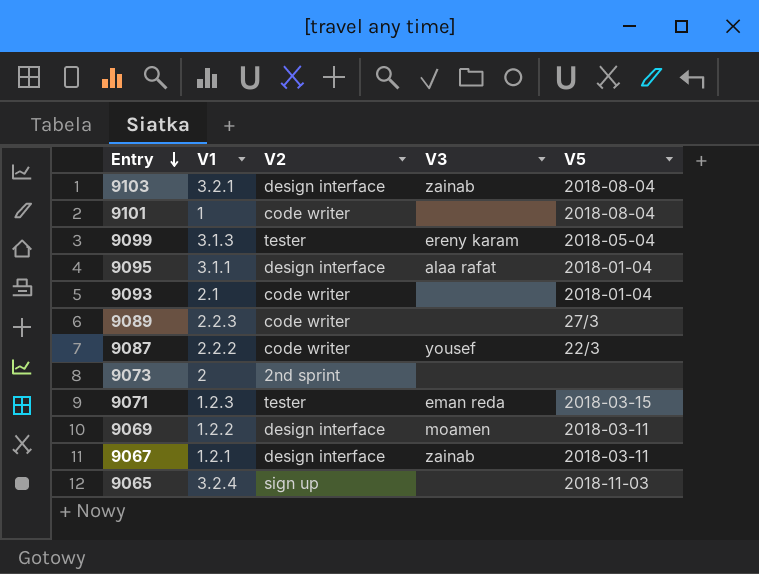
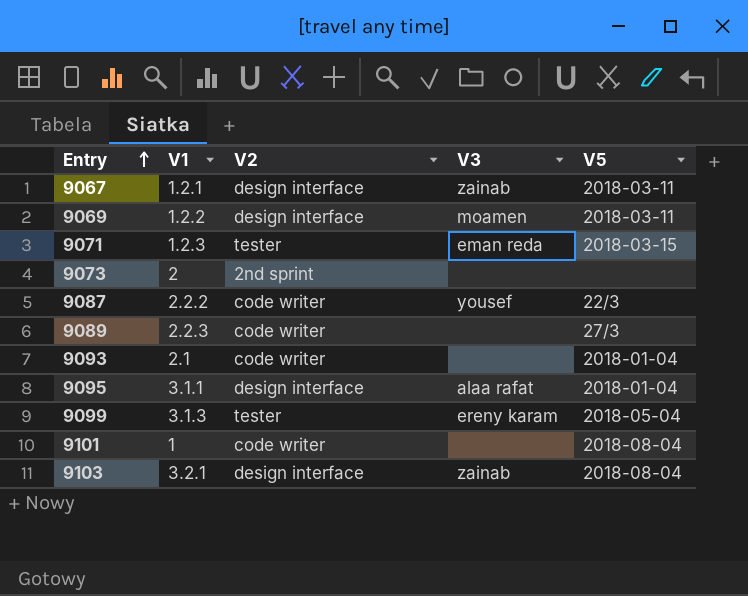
row order: Entry descending -> Entry ascending
row 9065: 3.2.4 | sign up | none | 2018-11-03 -> none

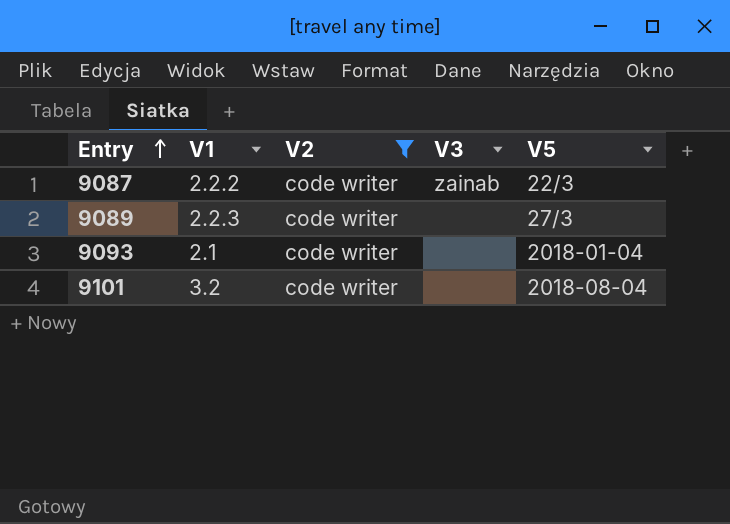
filter: none -> V2 = code writer
9087 | V3: yousef -> zainab
9101 | V1: 1 -> 3.2

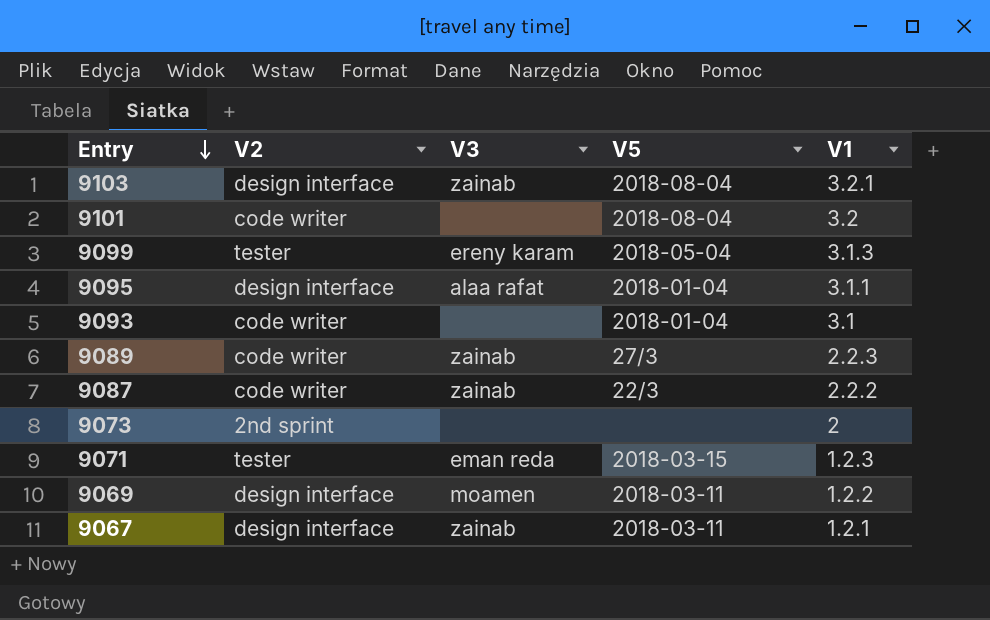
filter: V2 = code writer -> none
row order: Entry ascending -> Entry descending
column V1 | position: 2 -> 5
9093 | V1: 2.1 -> 3.1
9089 | V3: none -> zainab

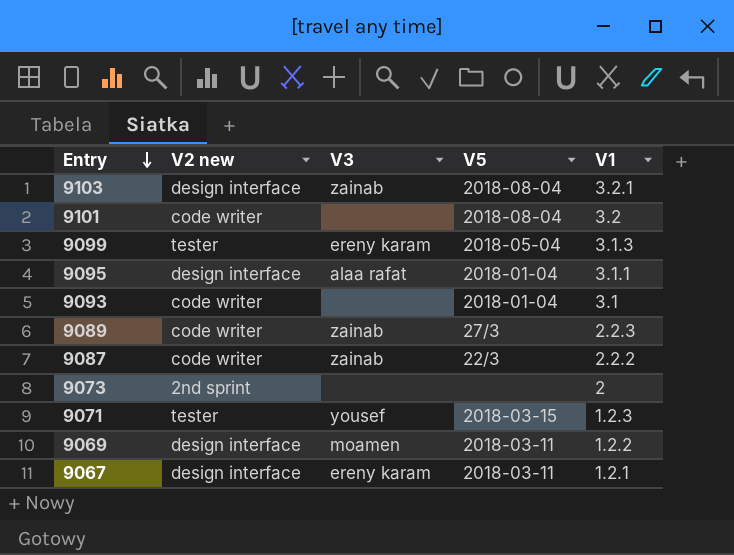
column name: V2 -> V2 new
9071 | V3: eman reda -> yousef
9067 | V3: zainab -> ereny karam

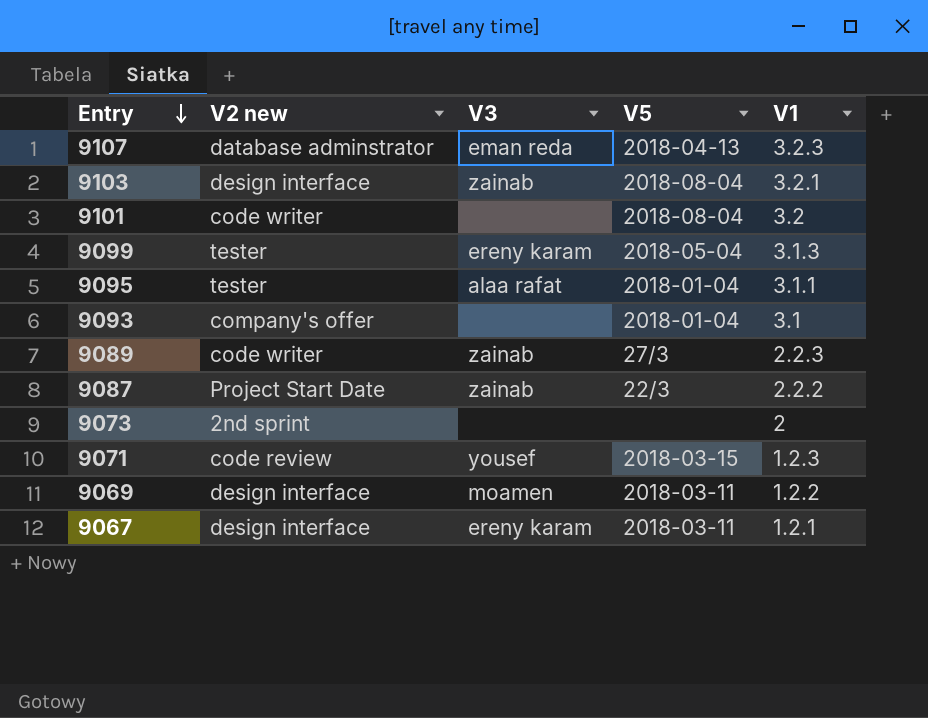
row 9107: none -> database adminstrator | eman reda | 2018-04-13 | 3.2.3
9095 | V2 new: design interface -> tester
9093 | V2 new: code writer -> company's offer
9087 | V2 new: code writer -> Project Start Date
9071 | V2 new: tester -> code review

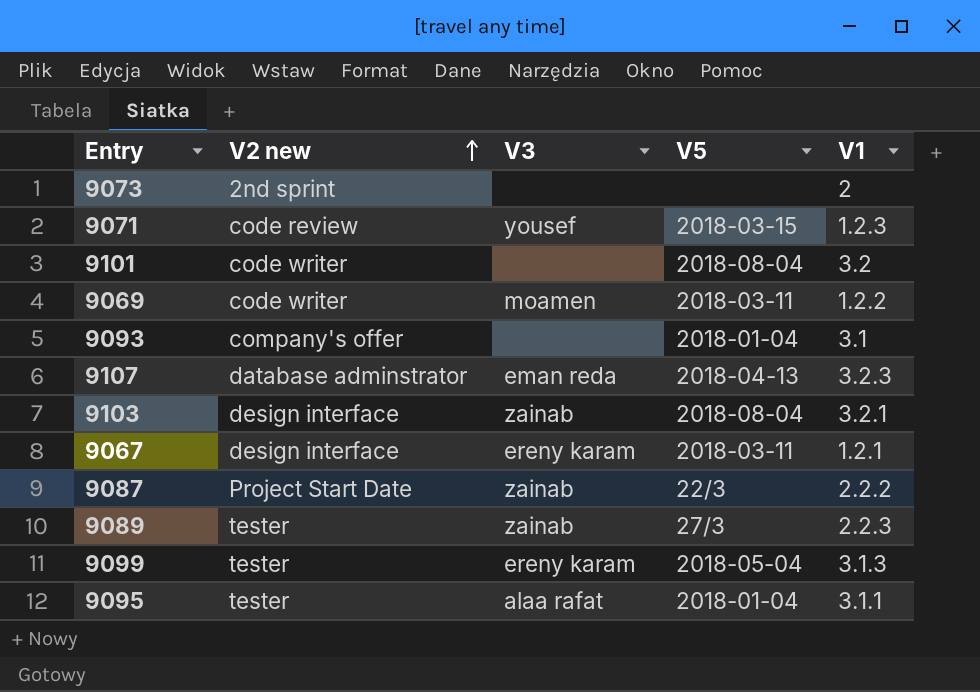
row order: Entry descending -> V2 new ascending
9069 | V2 new: design interface -> code writer
9089 | V2 new: code writer -> tester

